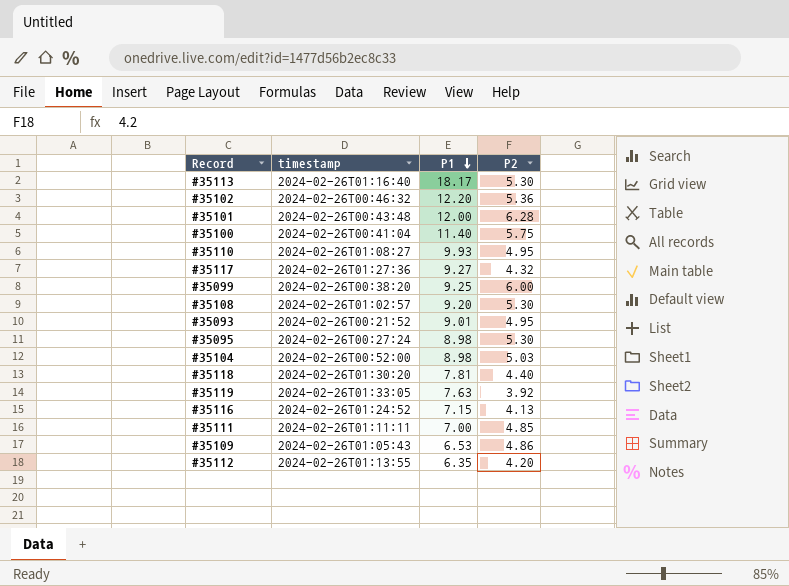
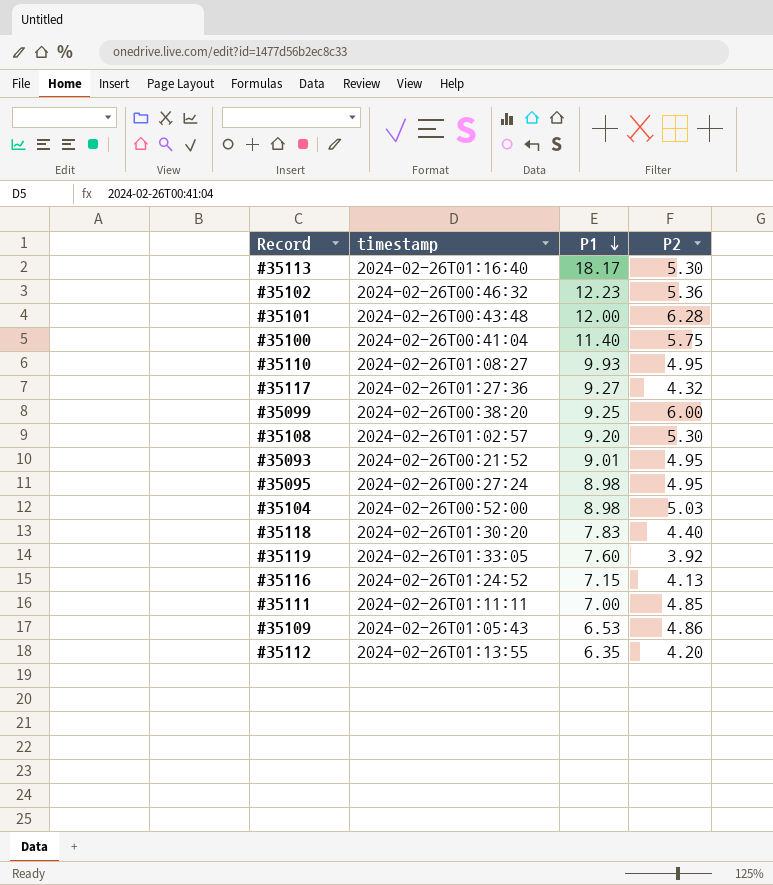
#35102 | P1: 12.20 -> 12.23
#35095 | P2: 5.30 -> 4.95
#35118 | P1: 7.81 -> 7.83
#35119 | P1: 7.63 -> 7.60

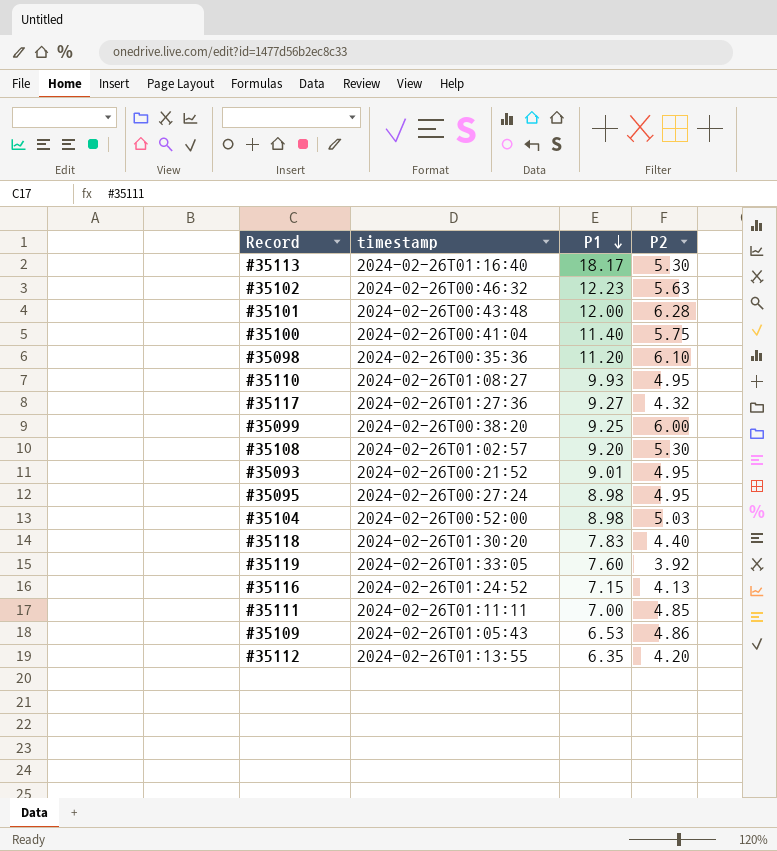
#35102 | P2: 5.36 -> 5.63
row #35098: none -> 2024-02-26T00:35:36 | 11.20 | 6.10

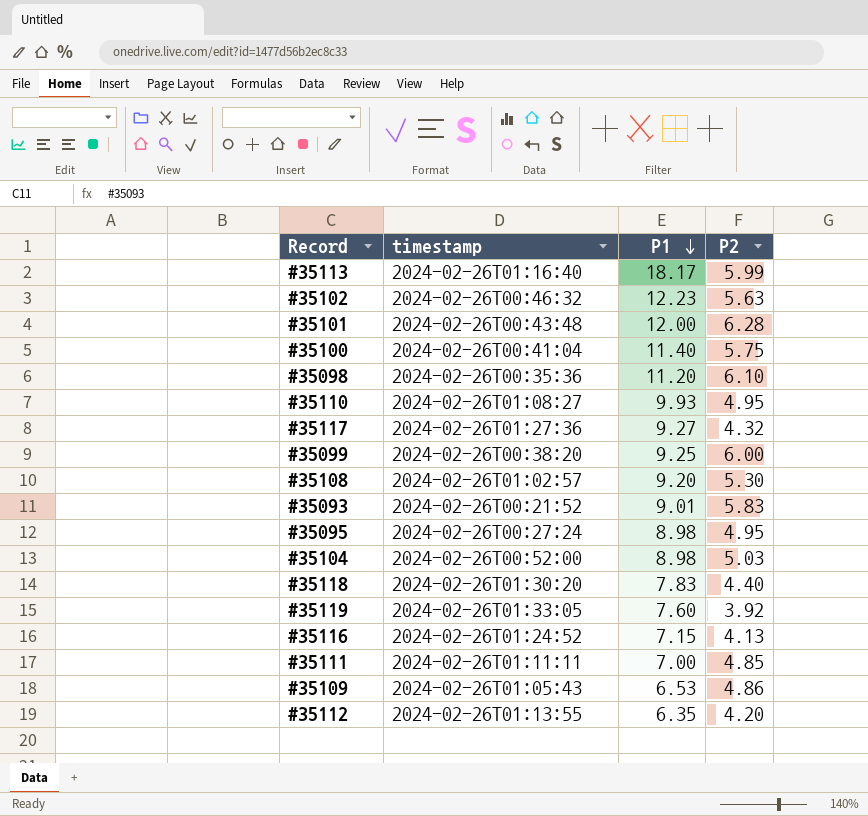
#35113 | P2: 5.30 -> 5.99
#35093 | P2: 4.95 -> 5.83

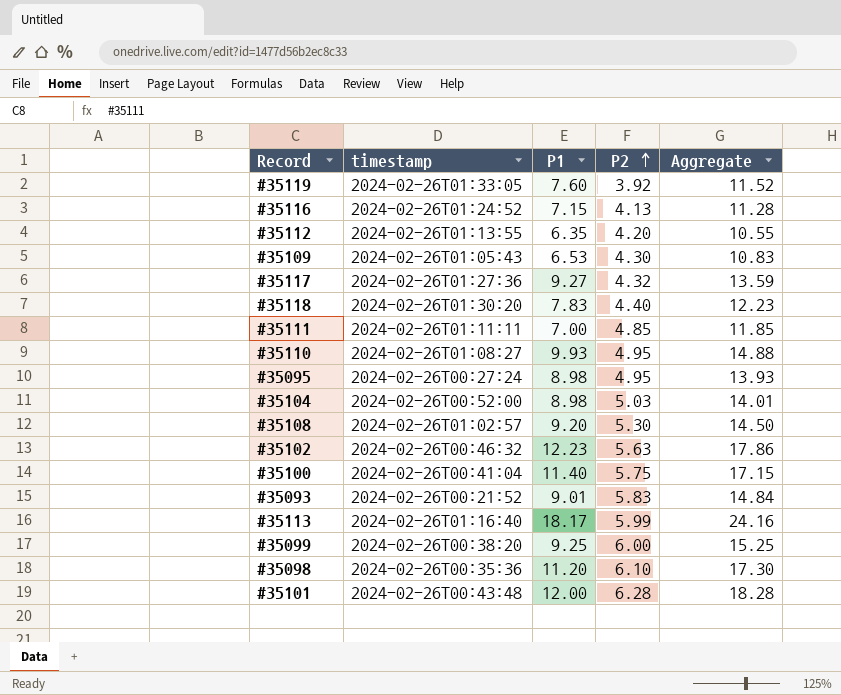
row order: P1 descending -> P2 ascending
column Aggregate | formula: none -> [P1] + [P2]
#35109 | P2: 4.86 -> 4.30

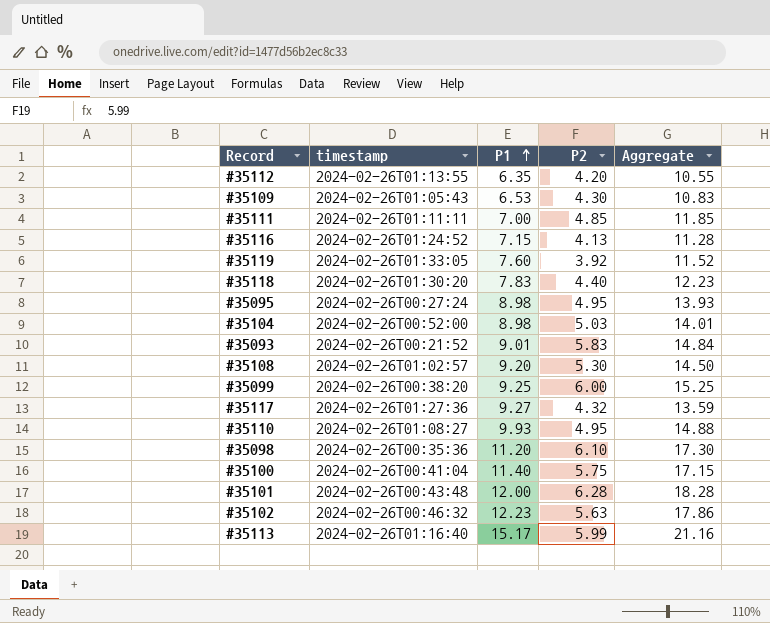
row order: P2 ascending -> P1 ascending
#35113 | P1: 18.17 -> 15.17
#35113 | Aggregate: 24.16 -> 21.16

